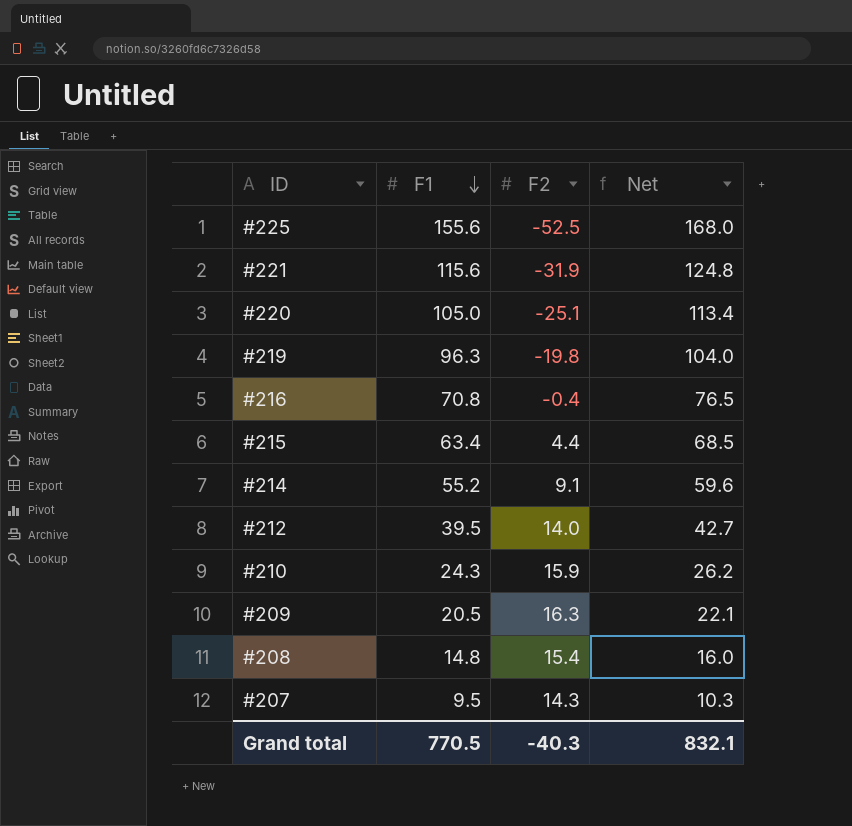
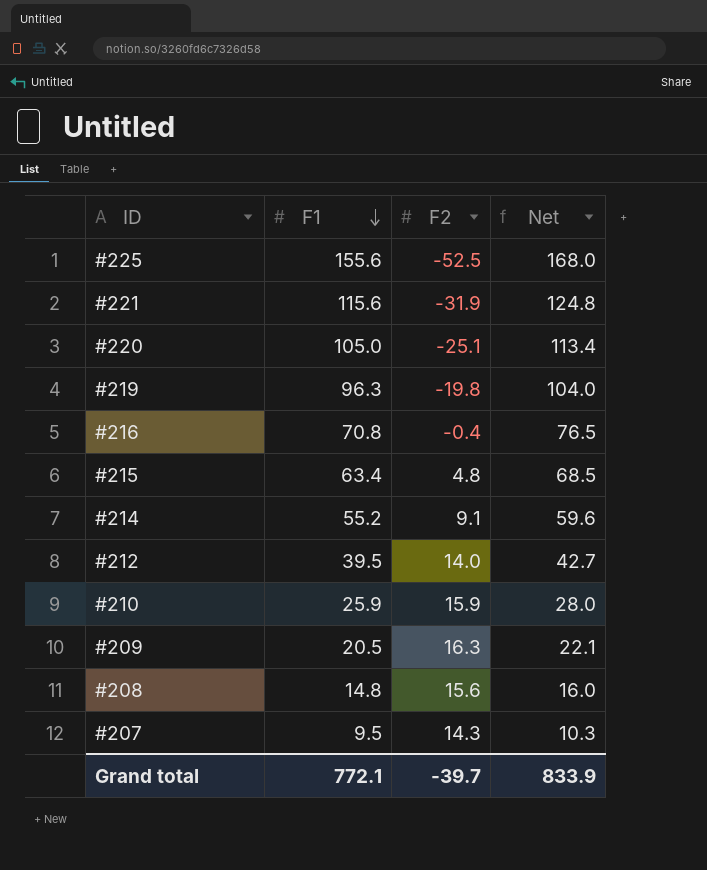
#215 | F2: 4.4 -> 4.8
#210 | F1: 24.3 -> 25.9
#210 | Net: 26.2 -> 28.0
#208 | F2: 15.4 -> 15.6
Grand total | F1: 770.5 -> 772.1
Grand total | F2: -40.3 -> -39.7
Grand total | Net: 832.1 -> 833.9

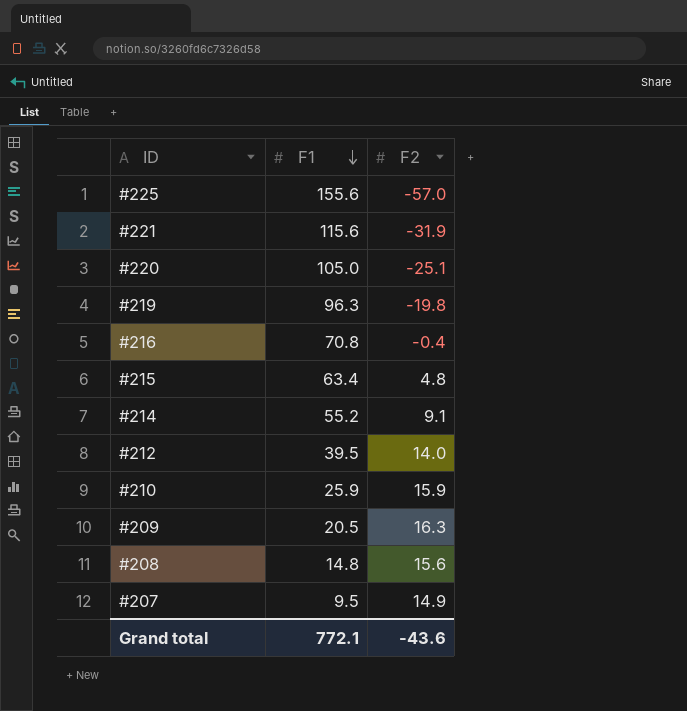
column Net | formula: [F1] * 1.08 -> none
#225 | F2: -52.5 -> -57.0
#207 | F2: 14.3 -> 14.9
Grand total | F2: -39.7 -> -43.6

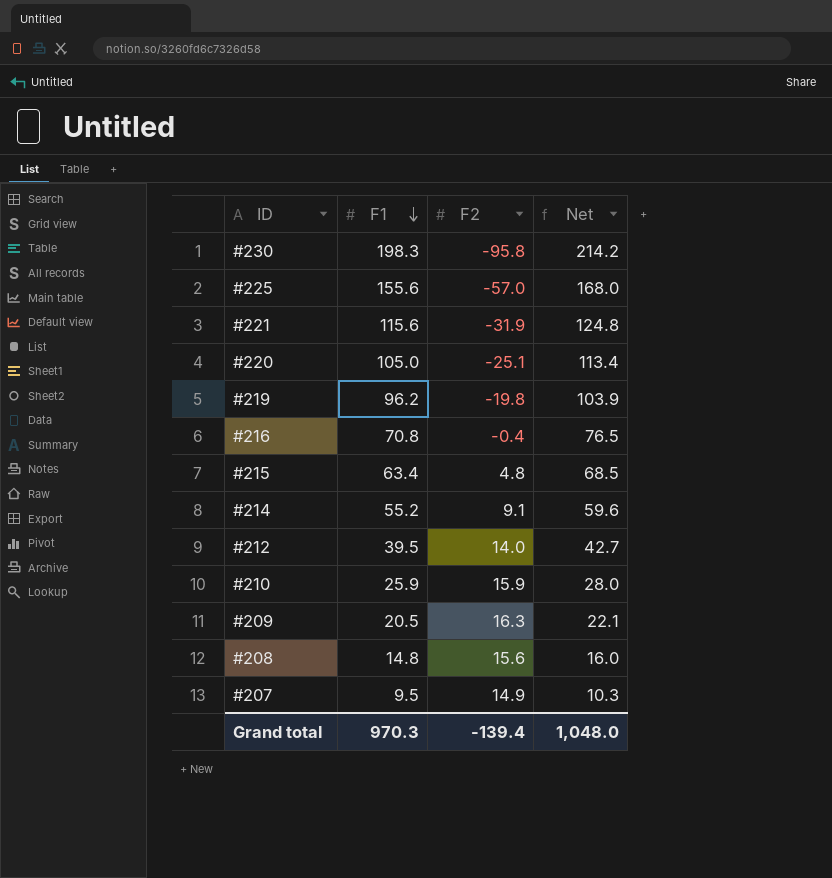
column Net | formula: none -> [F1] * 1.08
row #230: none -> 198.3 | -95.8 | 214.2
#219 | F1: 96.3 -> 96.2
Grand total | F1: 772.1 -> 970.3
Grand total | F2: -43.6 -> -139.4

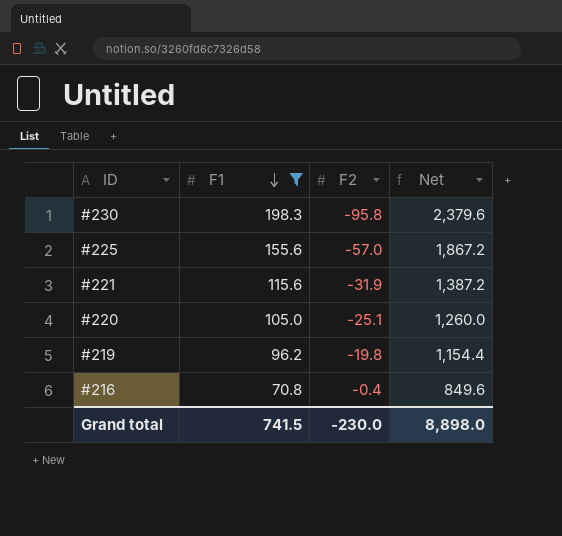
filter: none -> F1 >= 70.8
column Net | formula: [F1] * 1.08 -> [F1] * 12
Grand total | F1: 970.3 -> 741.5
Grand total | F2: -139.4 -> -230.0
Grand total | Net: 1,048.0 -> 8,898.0

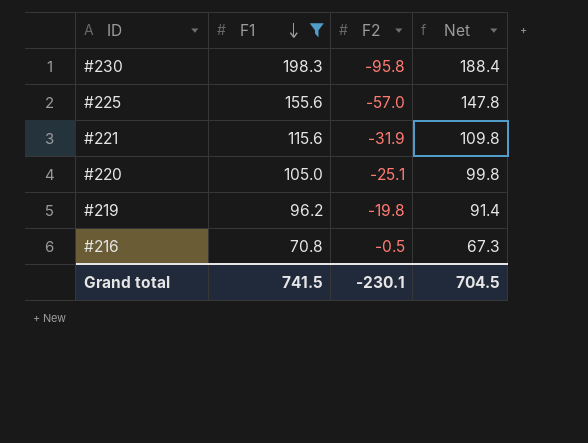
column Net | formula: [F1] * 12 -> [F1] * 0.95
#216 | F2: -0.4 -> -0.5
Grand total | F2: -230.0 -> -230.1
Grand total | Net: 8,898.0 -> 704.5

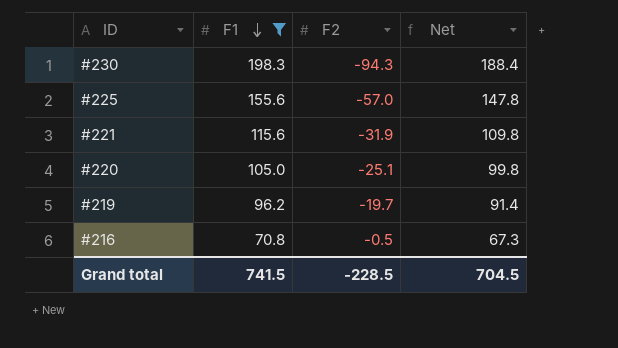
#230 | F2: -95.8 -> -94.3
#219 | F2: -19.8 -> -19.7
Grand total | F2: -230.1 -> -228.5

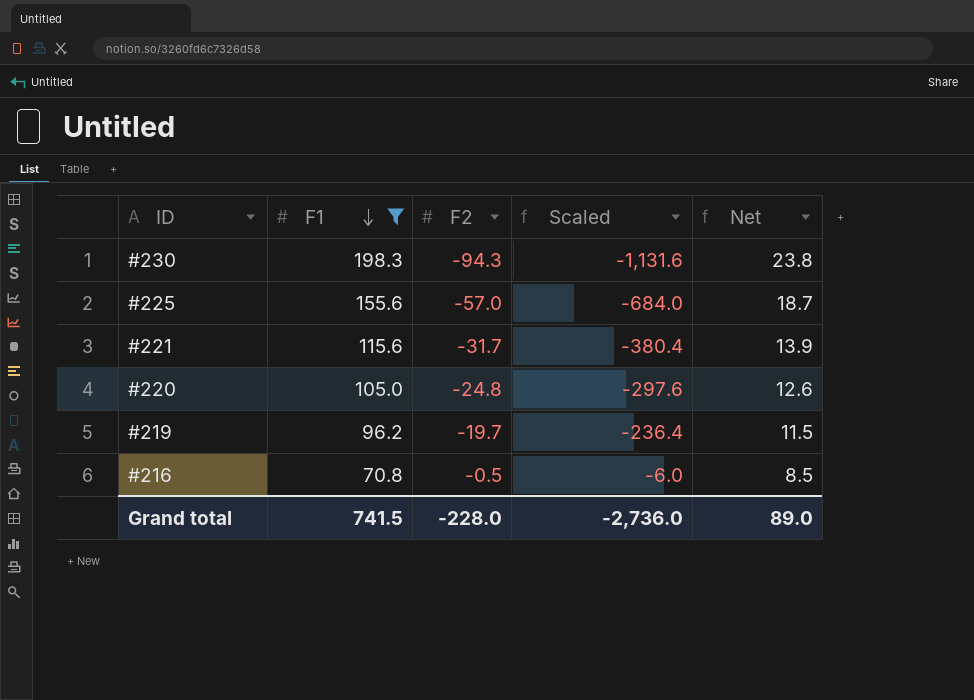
column Scaled | formula: none -> [F2] * 12
column Net | formula: [F1] * 0.95 -> [F1] * 0.12
#221 | F2: -31.9 -> -31.7
#220 | F2: -25.1 -> -24.8
Grand total | F2: -228.5 -> -228.0
Grand total | Net: 704.5 -> 89.0

